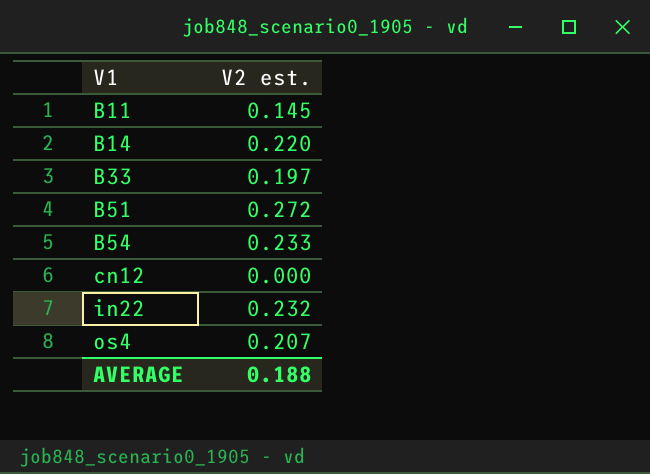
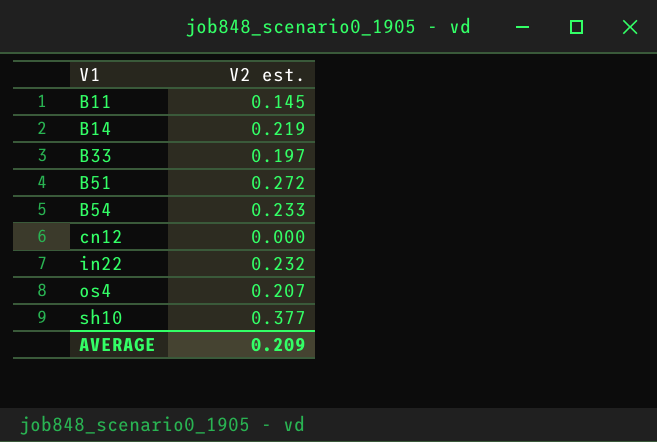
B14 | V2 est.: 0.220 -> 0.219
row sh10: none -> 0.377
AVERAGE | V2 est.: 0.188 -> 0.209

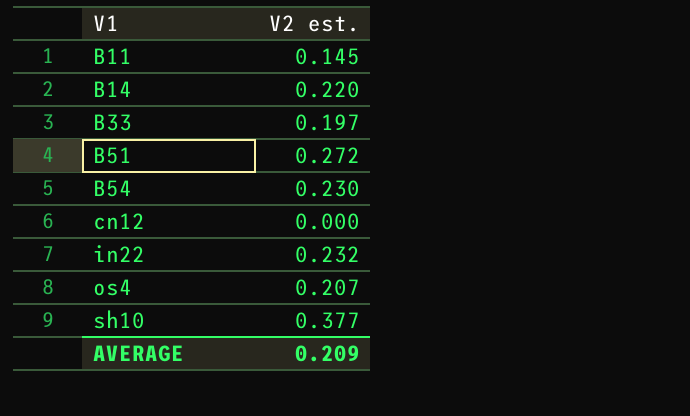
B14 | V2 est.: 0.219 -> 0.220
B54 | V2 est.: 0.233 -> 0.230

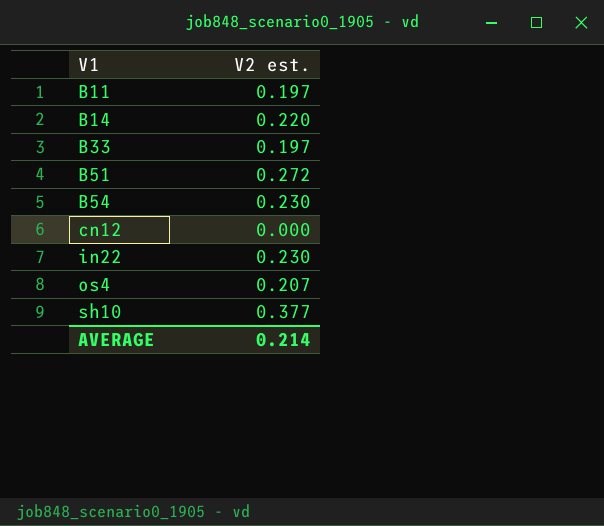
B11 | V2 est.: 0.145 -> 0.197
in22 | V2 est.: 0.232 -> 0.230
AVERAGE | V2 est.: 0.209 -> 0.214

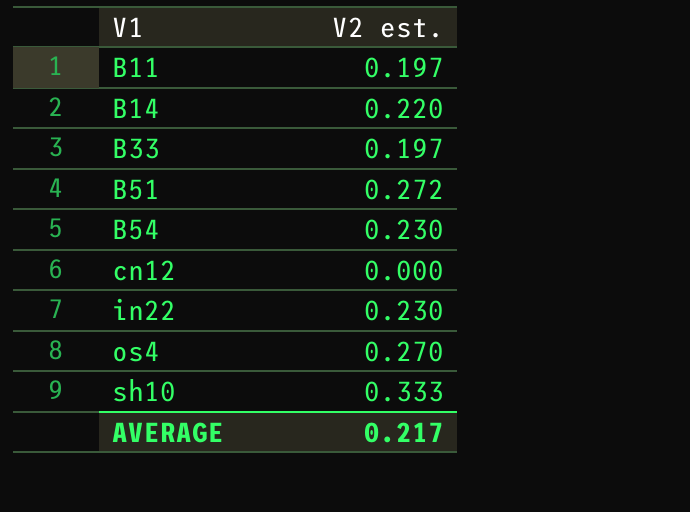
os4 | V2 est.: 0.207 -> 0.270
sh10 | V2 est.: 0.377 -> 0.333
AVERAGE | V2 est.: 0.214 -> 0.217

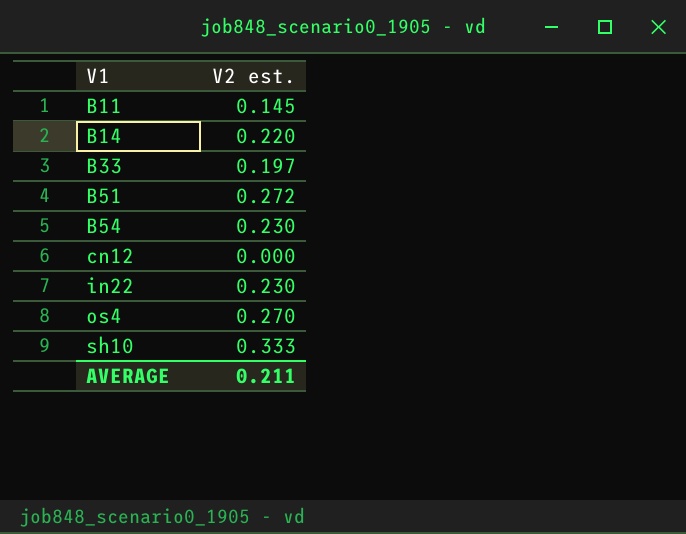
B11 | V2 est.: 0.197 -> 0.145
AVERAGE | V2 est.: 0.217 -> 0.211

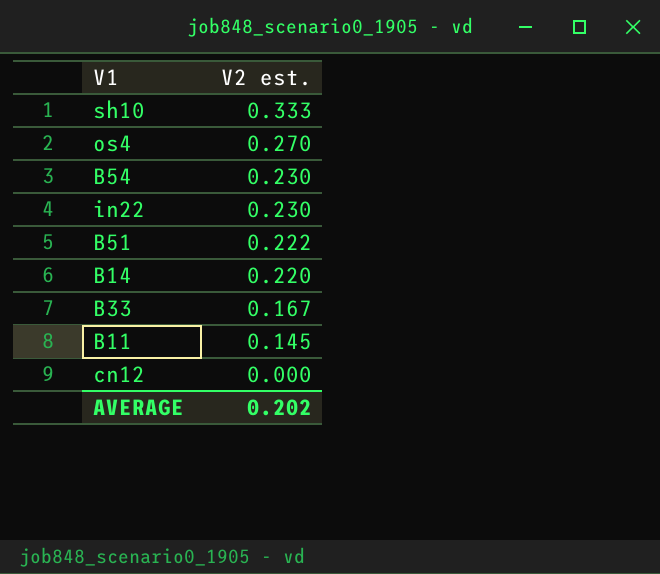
row order: V1 ascending -> V2 est. descending
B51 | V2 est.: 0.272 -> 0.222
B33 | V2 est.: 0.197 -> 0.167
AVERAGE | V2 est.: 0.211 -> 0.202

